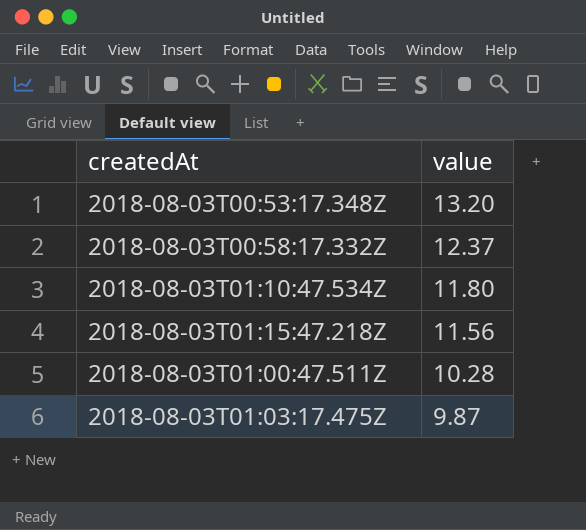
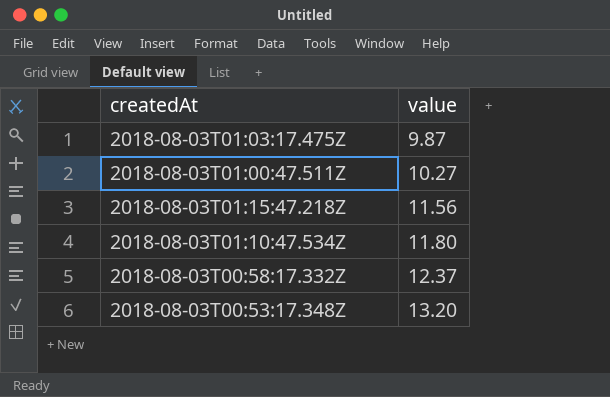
row order: value descending -> value ascending
2018-08-03T01:00:47.511Z | value: 10.28 -> 10.27

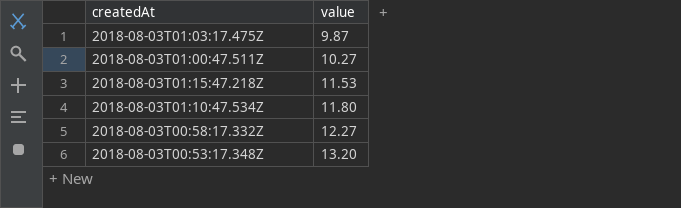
2018-08-03T01:15:47.218Z | value: 11.56 -> 11.53
2018-08-03T00:58:17.332Z | value: 12.37 -> 12.27

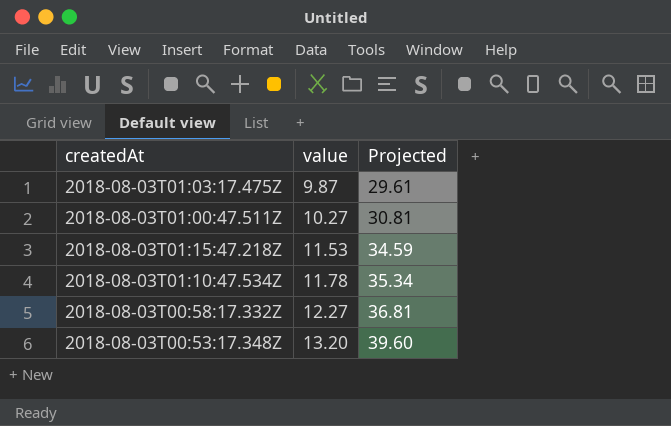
column Projected | formula: none -> [value] * 3
2018-08-03T01:10:47.534Z | value: 11.80 -> 11.78

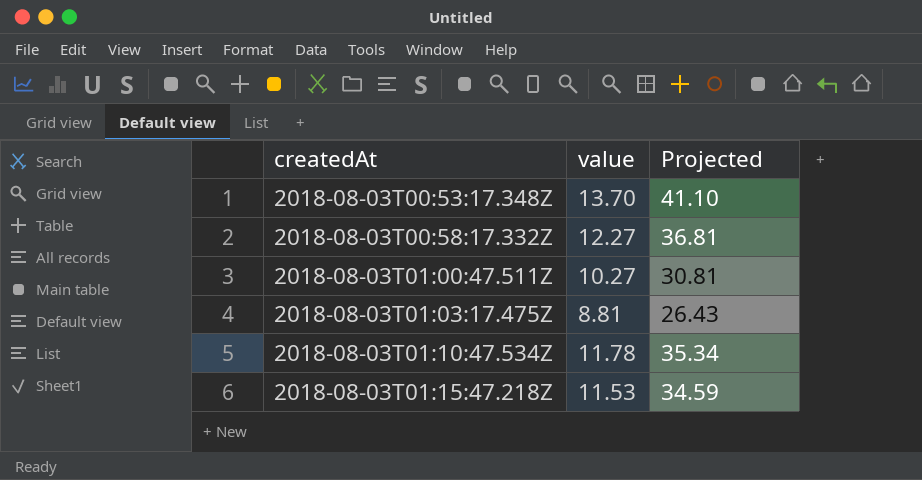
row order: value ascending -> createdAt ascending
2018-08-03T00:53:17.348Z | value: 13.20 -> 13.70
2018-08-03T00:53:17.348Z | Projected: 39.60 -> 41.10
2018-08-03T01:03:17.475Z | value: 9.87 -> 8.81
2018-08-03T01:03:17.475Z | Projected: 29.61 -> 26.43

